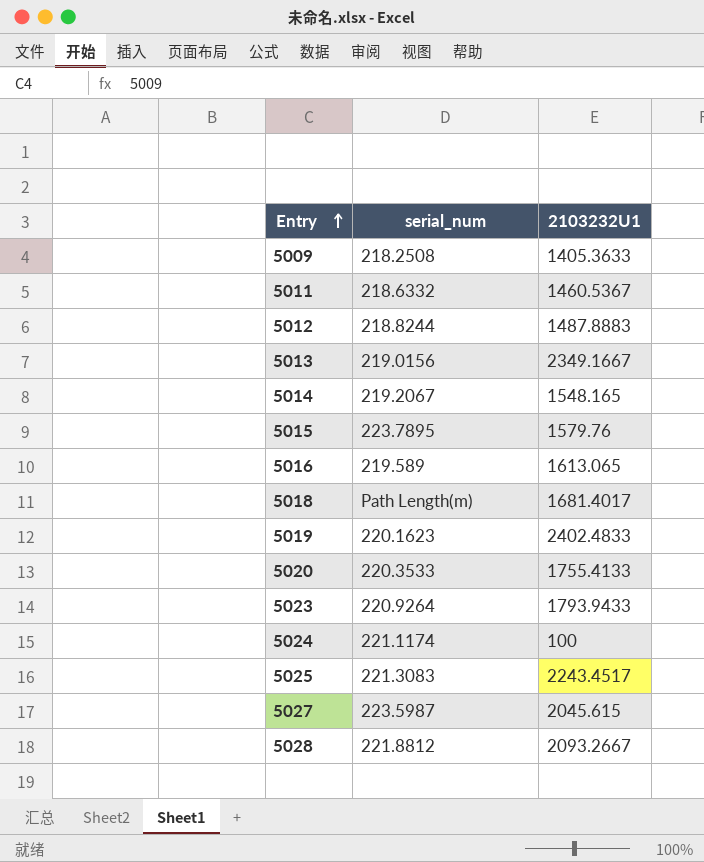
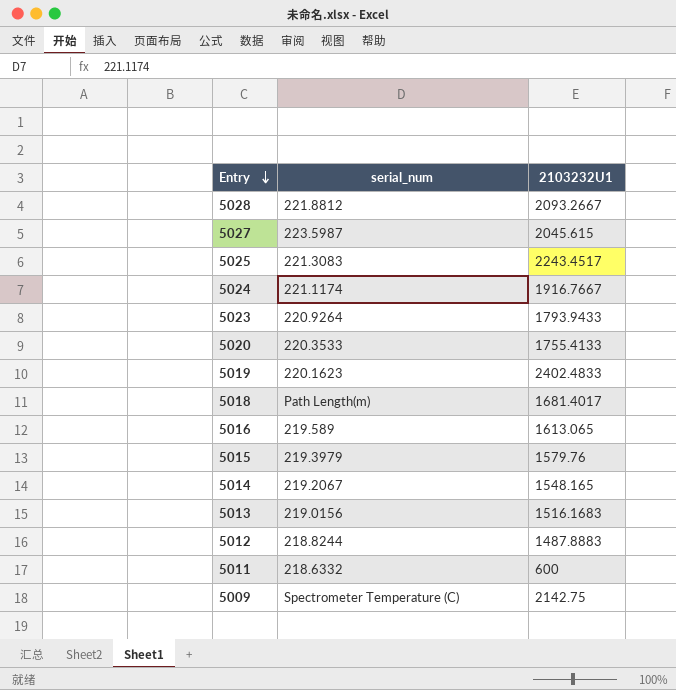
row order: Entry ascending -> Entry descending
5024 | 2103232U1: 100 -> 1916.7667
5015 | serial_num: 223.7895 -> 219.3979
5013 | 2103232U1: 2349.1667 -> 1516.1683
5011 | 2103232U1: 1460.5367 -> 600
5009 | serial_num: 218.2508 -> Spectrometer Temperature (C)
5009 | 2103232U1: 1405.3633 -> 2142.75

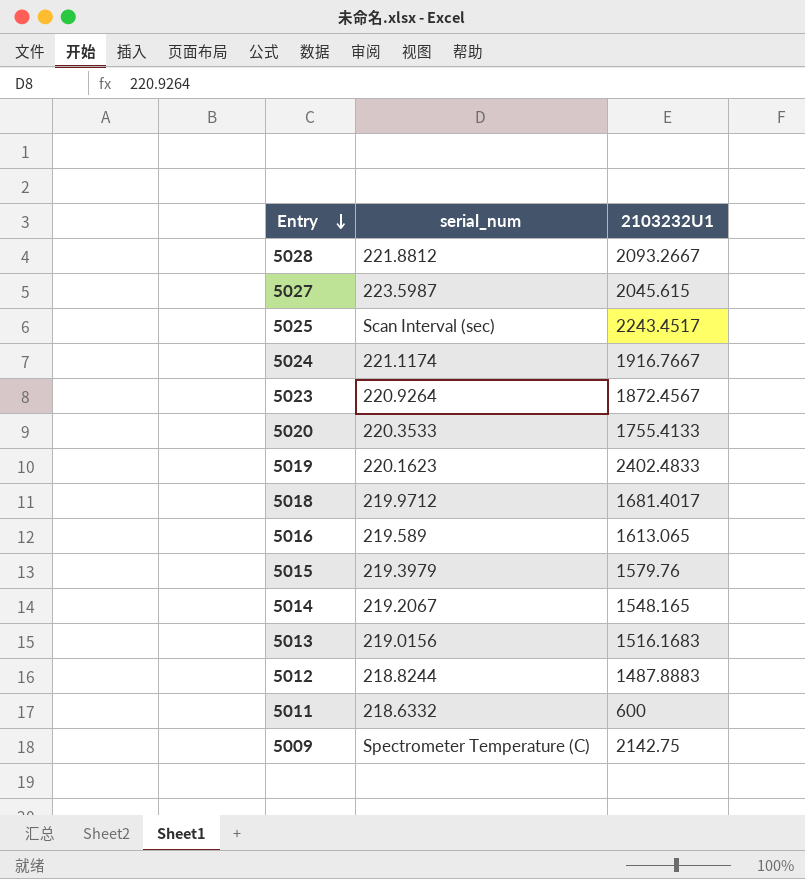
5025 | serial_num: 221.3083 -> Scan Interval (sec)
5023 | 2103232U1: 1793.9433 -> 1872.4567
5018 | serial_num: Path Length(m) -> 219.9712

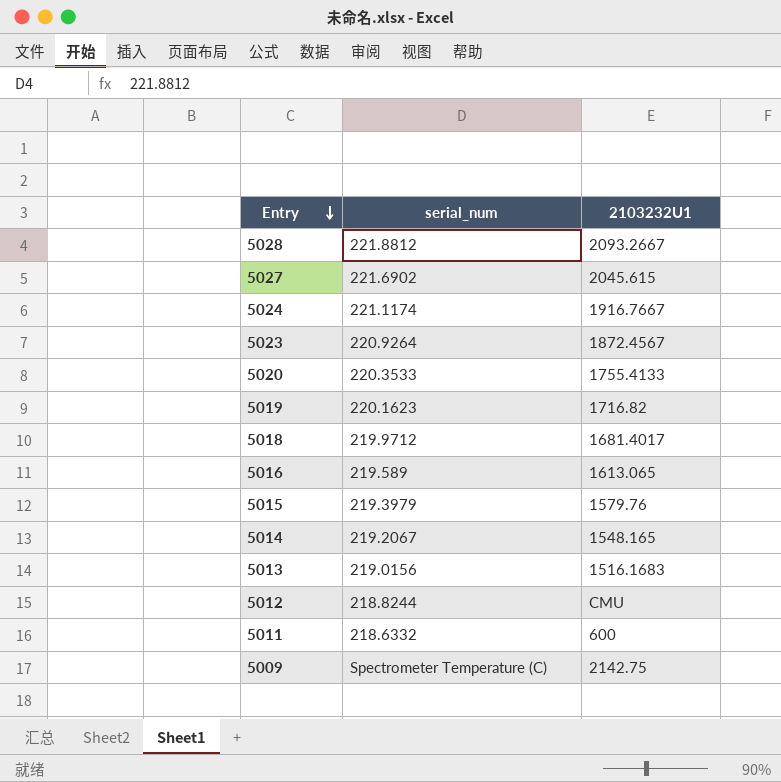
row 5025: Scan Interval (sec) | 2243.4517 -> none
5027 | serial_num: 223.5987 -> 221.6902
5019 | 2103232U1: 2402.4833 -> 1716.82
5012 | 2103232U1: 1487.8883 -> CMU

